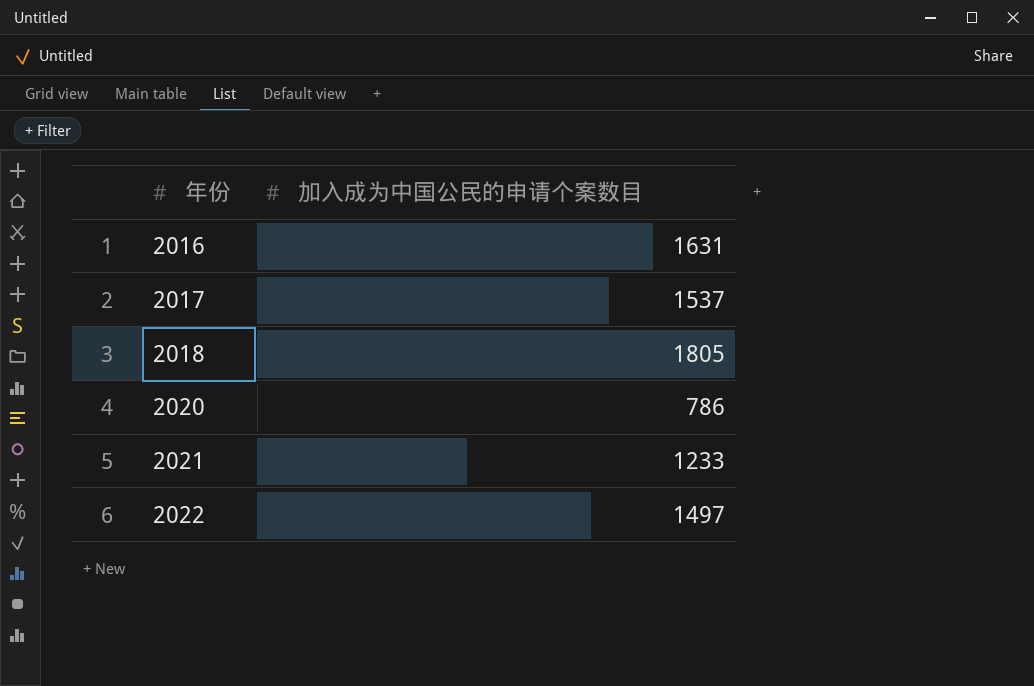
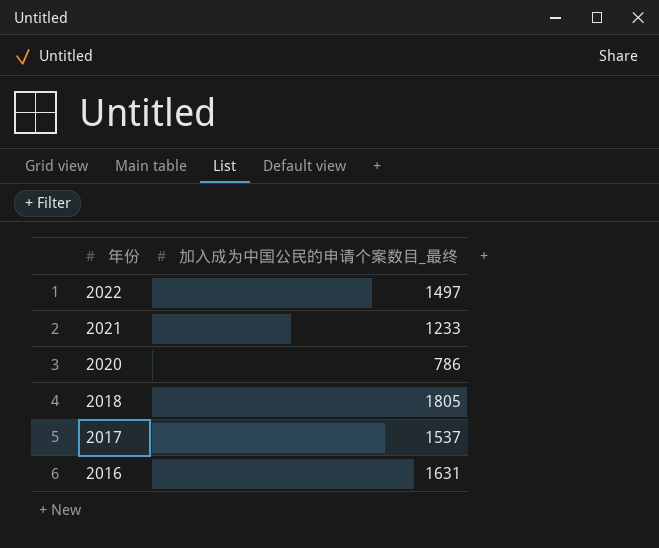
row order: 年份 ascending -> 年份 descending
column name: 加入成为中国公民的申请个案数目 -> 加入成为中国公民的申请个案数目_最终

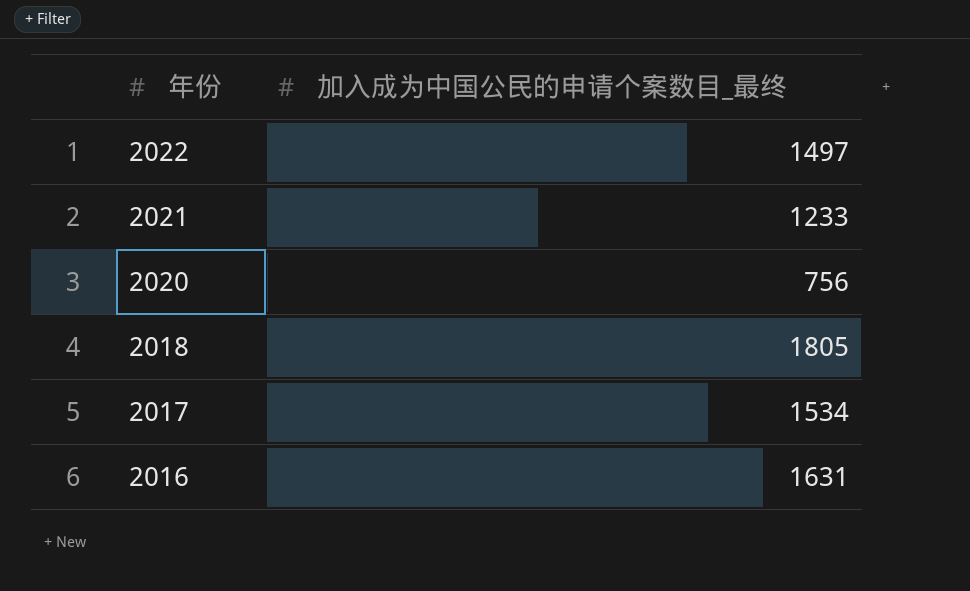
2020 | 加入成为中国公民的申请个案数目_最终: 786 -> 756
2017 | 加入成为中国公民的申请个案数目_最终: 1537 -> 1534

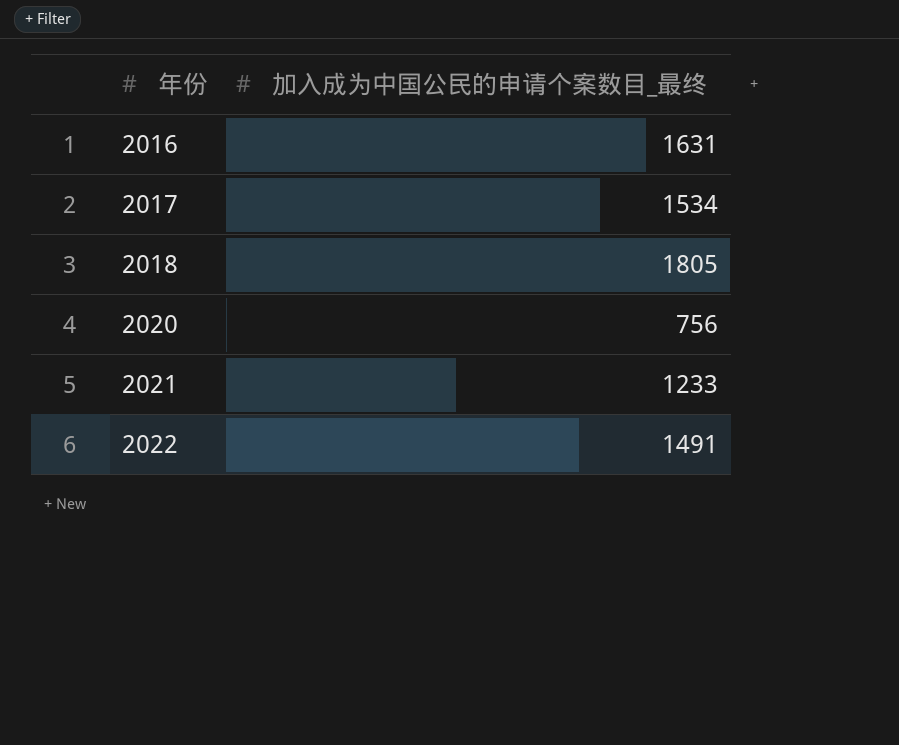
row order: 年份 descending -> 年份 ascending
2022 | 加入成为中国公民的申请个案数目_最终: 1497 -> 1491

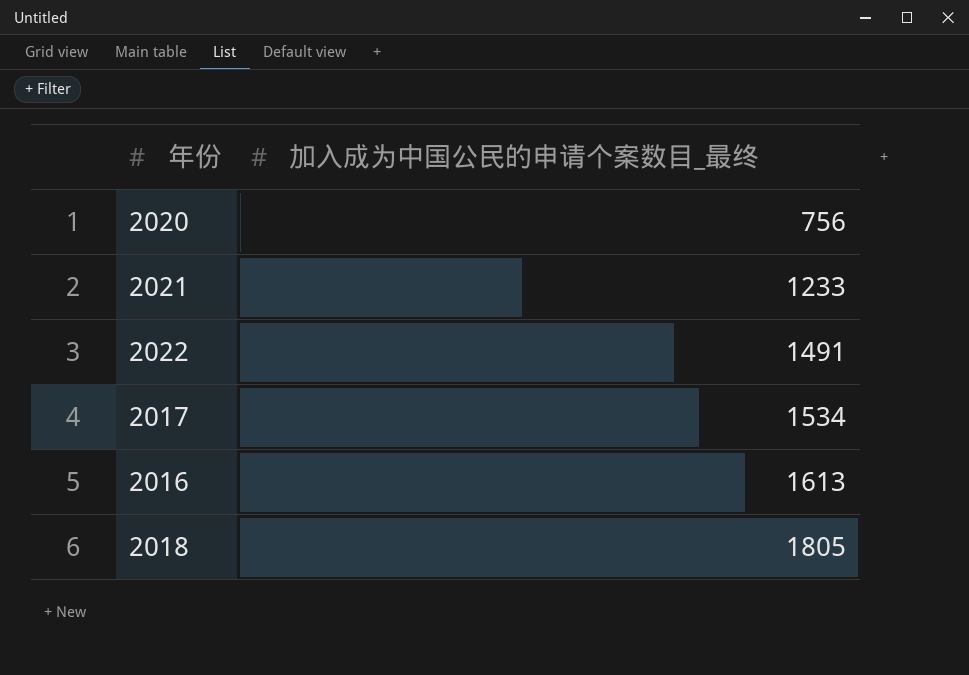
row order: 年份 ascending -> 加入成为中国公民的申请个案数目_最终 ascending
2016 | 加入成为中国公民的申请个案数目_最终: 1631 -> 1613

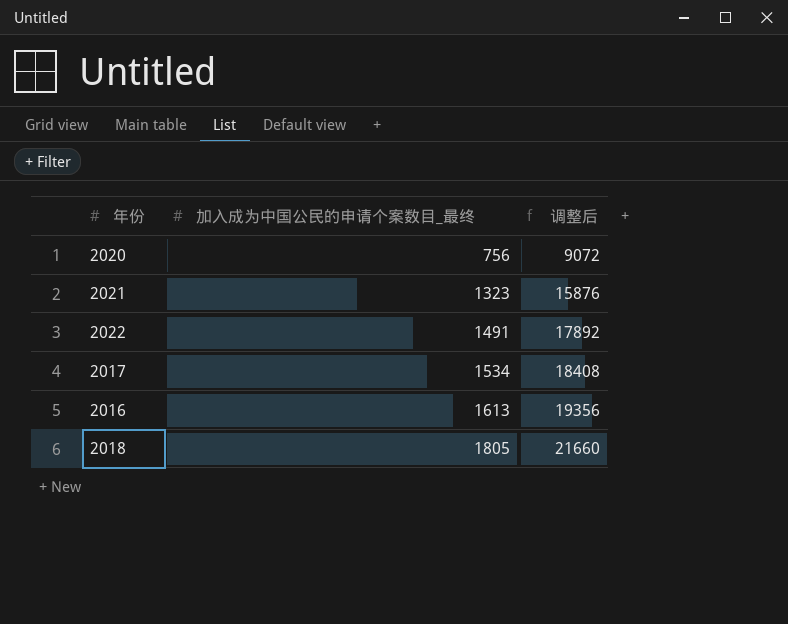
column 调整后 | formula: none -> [加入成为中国公民的申请个案数目_最终] * 12
2021 | 加入成为中国公民的申请个案数目_最终: 1233 -> 1323

